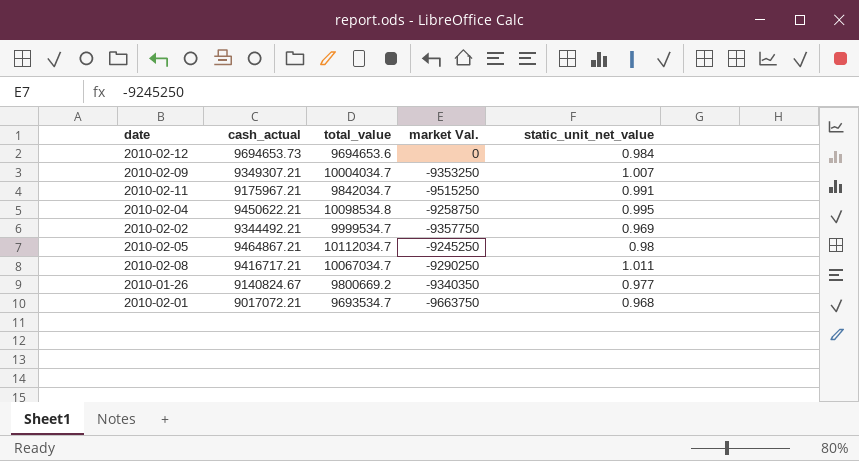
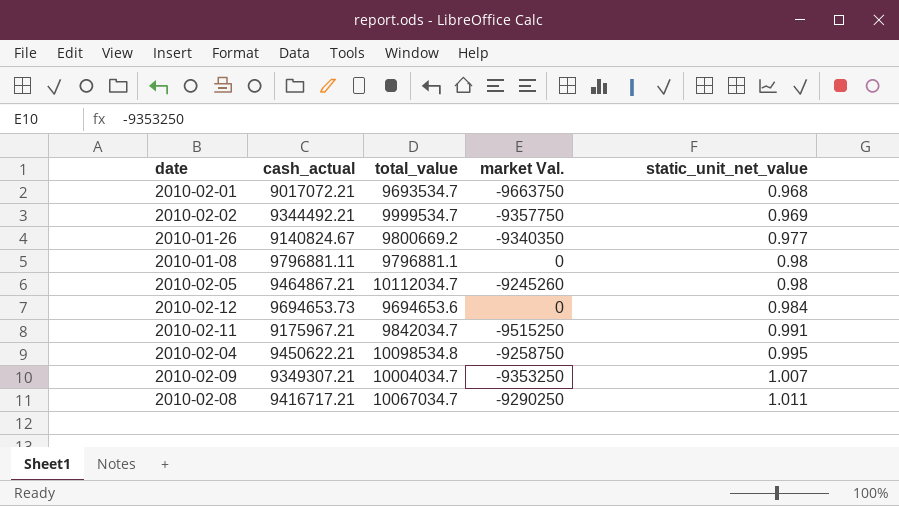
row order: none -> static_unit_net_value ascending
row 2010-01-08: none -> 9796881.11 | 9796881.1 | 0 | 0.98
2010-02-05 | market Val.: -9245250 -> -9245260

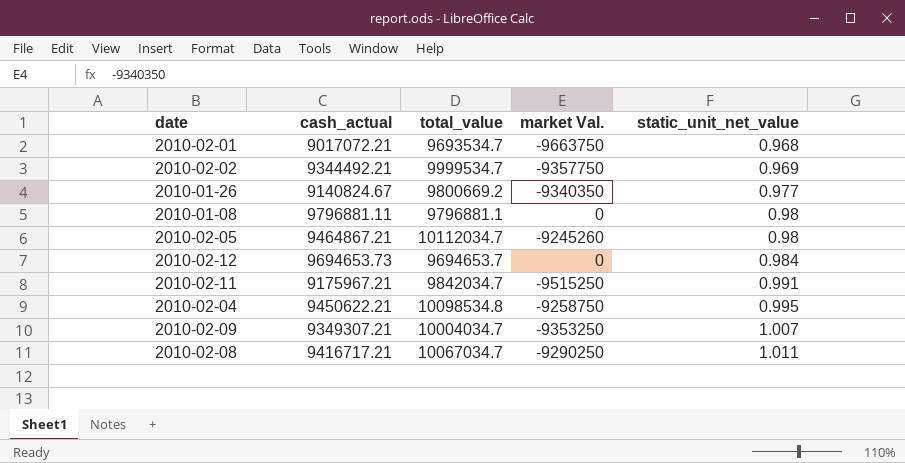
2010-02-12 | total_value: 9694653.6 -> 9694653.7

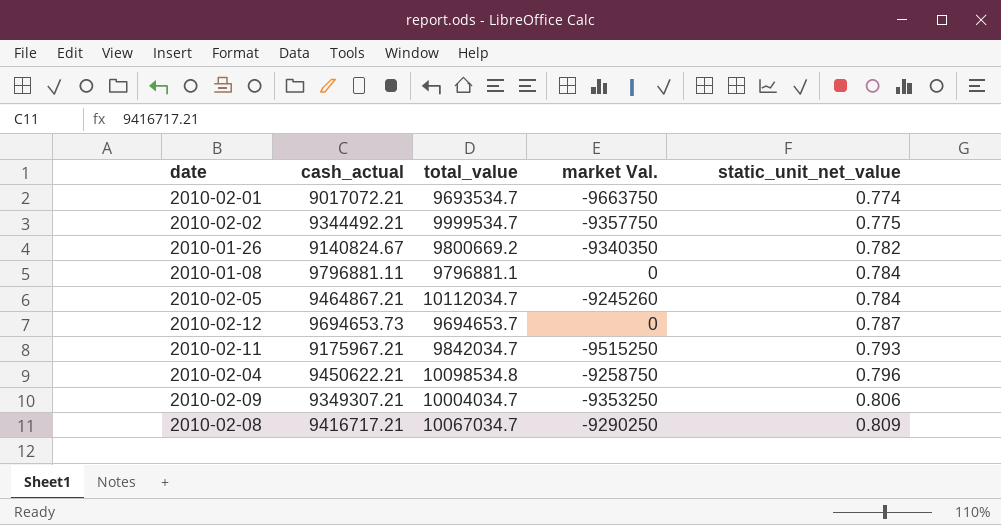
2010-02-01 | static_unit_net_value: 0.968 -> 0.774
2010-02-02 | static_unit_net_value: 0.969 -> 0.775
2010-01-26 | static_unit_net_value: 0.977 -> 0.782
2010-01-08 | static_unit_net_value: 0.98 -> 0.784
2010-02-05 | static_unit_net_value: 0.98 -> 0.784
2010-02-12 | static_unit_net_value: 0.984 -> 0.787
2010-02-11 | static_unit_net_value: 0.991 -> 0.793
2010-02-04 | static_unit_net_value: 0.995 -> 0.796
2010-02-09 | static_unit_net_value: 1.007 -> 0.806
2010-02-08 | static_unit_net_value: 1.011 -> 0.809

